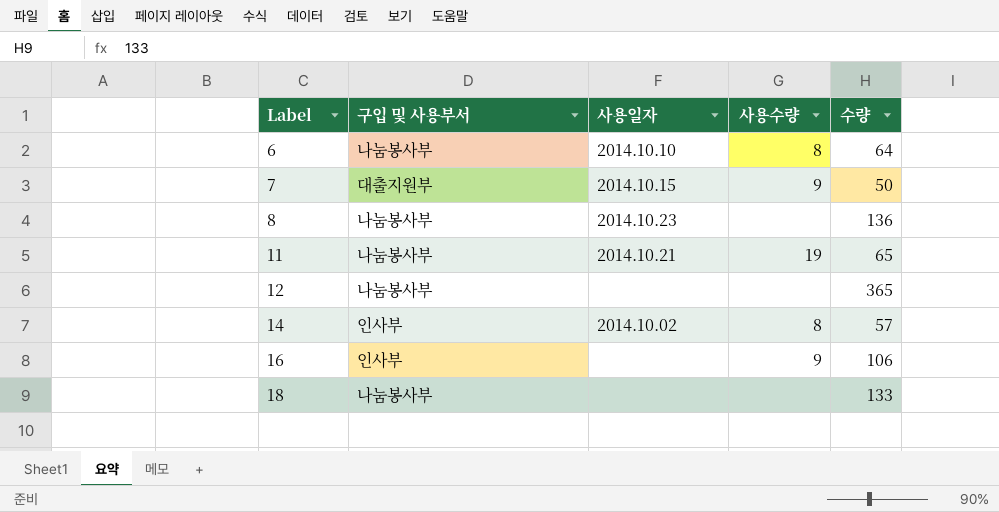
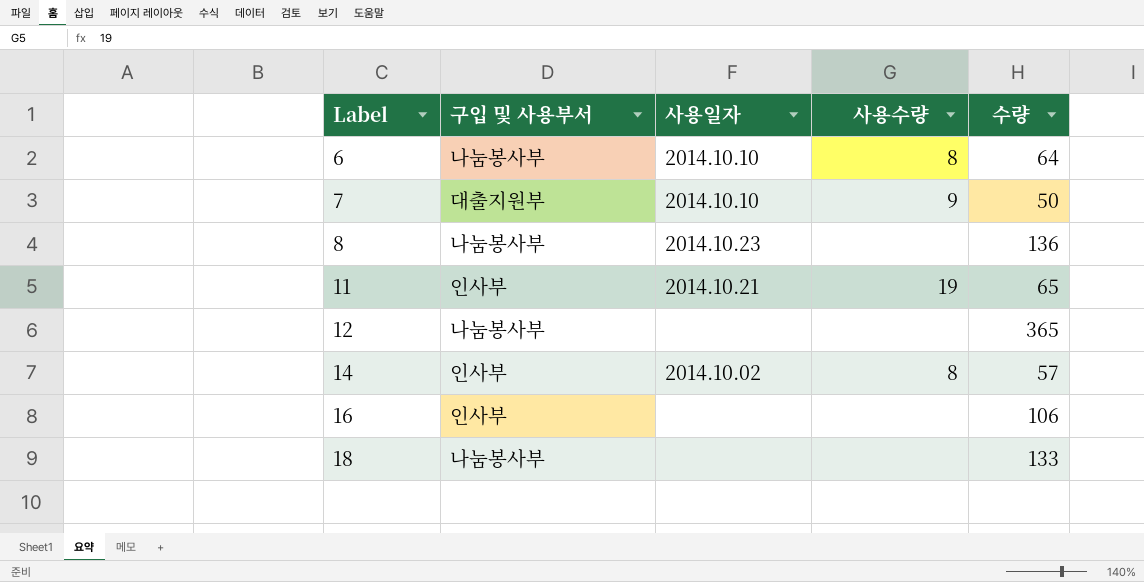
7 | 사용일자: 2014.10.15 -> 2014.10.10
11 | 구입 및 사용부서: 나눔봉사부 -> 인사부
16 | 사용수량: 9 -> none

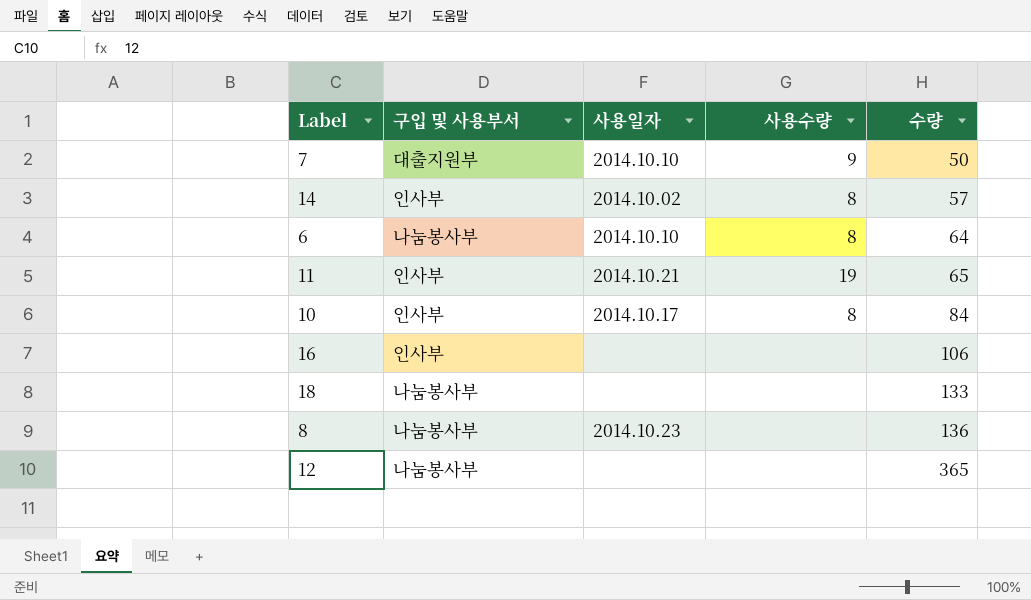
row order: Label ascending -> 수량 ascending
row 10: none -> 인사부 | 2014.10.17 | 8 | 84

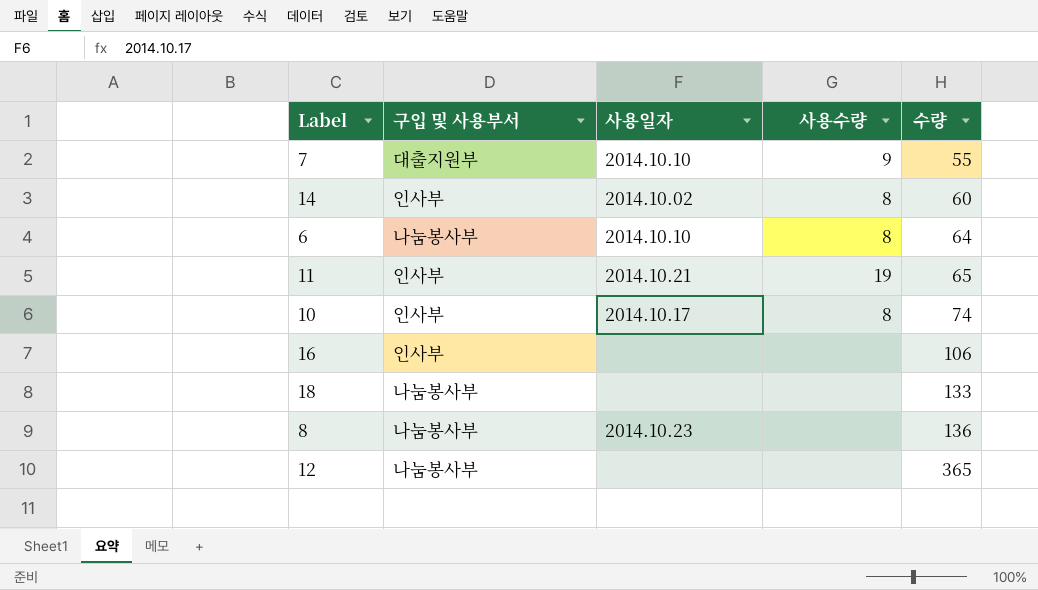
7 | 수량: 50 -> 55
14 | 수량: 57 -> 60
10 | 수량: 84 -> 74

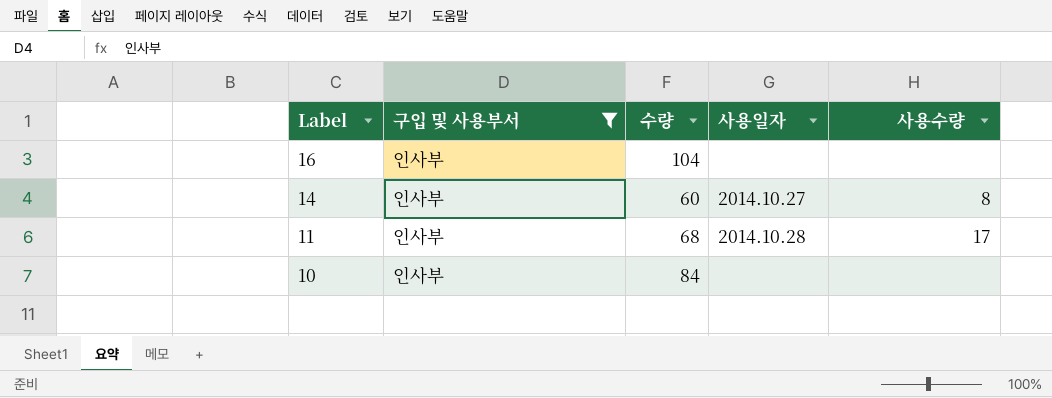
filter: none -> 구입 및 사용부서 = 인사부
row order: 수량 ascending -> Label descending
column 수량 | position: 5 -> 3
16 | 수량: 106 -> 104
14 | 사용일자: 2014.10.02 -> 2014.10.27
11 | 수량: 65 -> 68
11 | 사용일자: 2014.10.21 -> 2014.10.28
11 | 사용수량: 19 -> 17
10 | 수량: 74 -> 84
10 | 사용일자: 2014.10.17 -> none
10 | 사용수량: 8 -> none

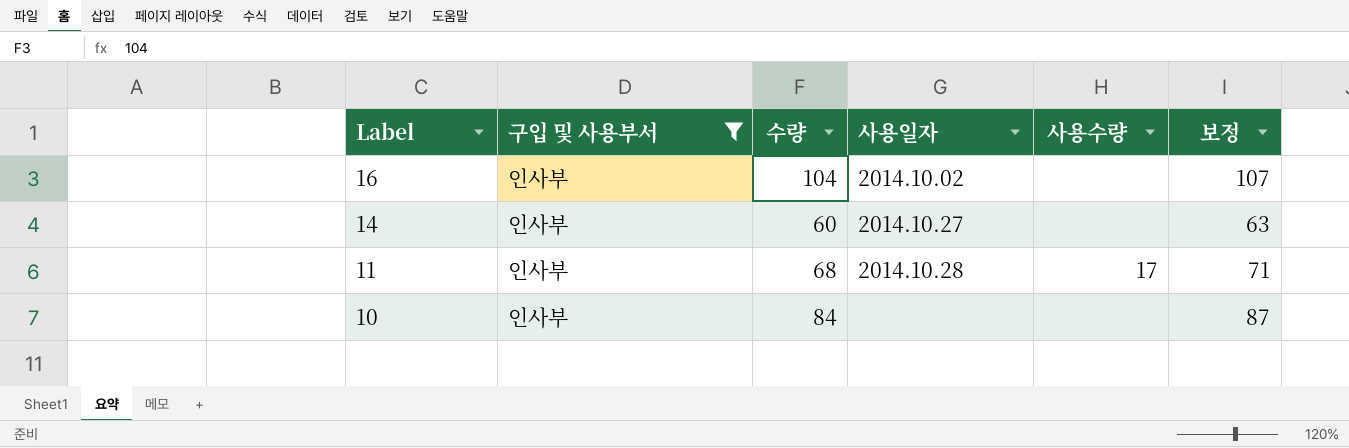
column 보정 | formula: none -> [수량] + 3
16 | 사용일자: none -> 2014.10.02
14 | 사용수량: 8 -> none

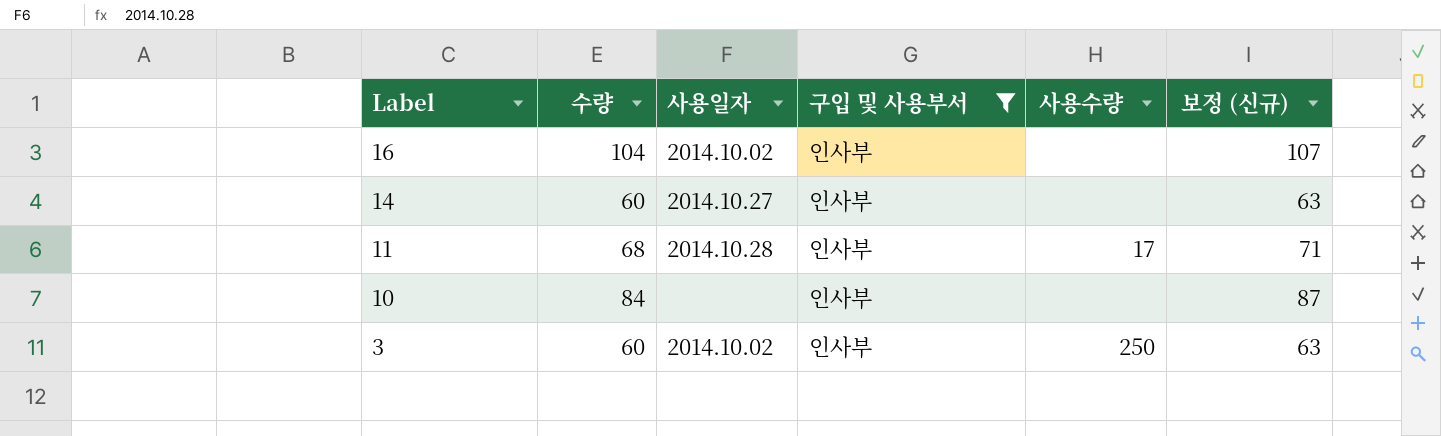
column 구입 및 사용부서 | position: 2 -> 4
column name: 보정 -> 보정 (신규)
row 3: none -> 60 | 2014.10.02 | 인사부 | 250 | 63

